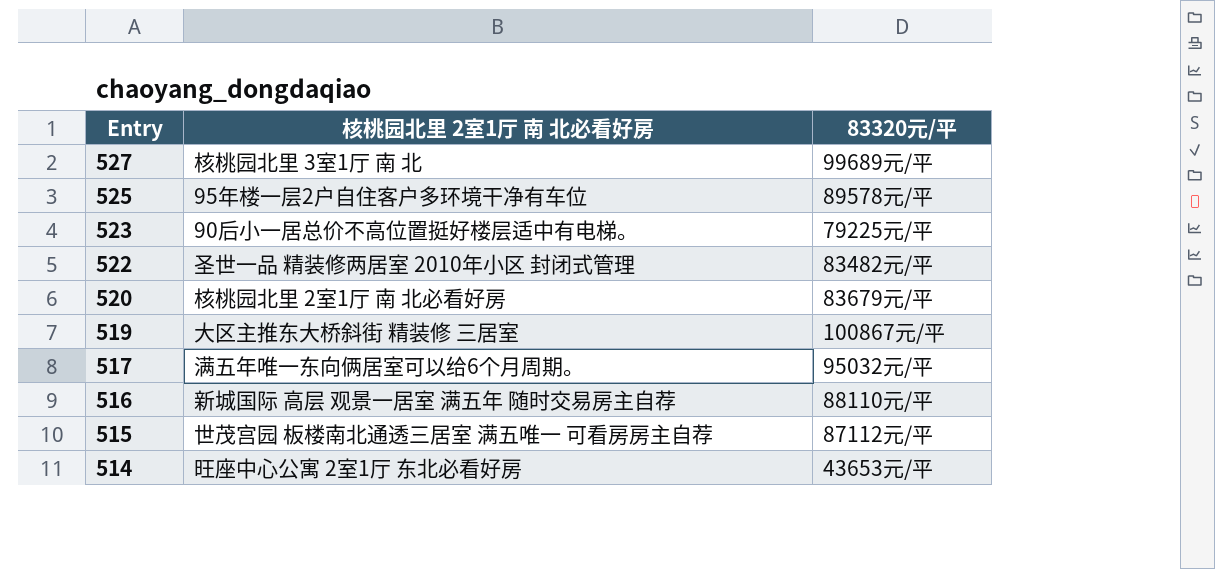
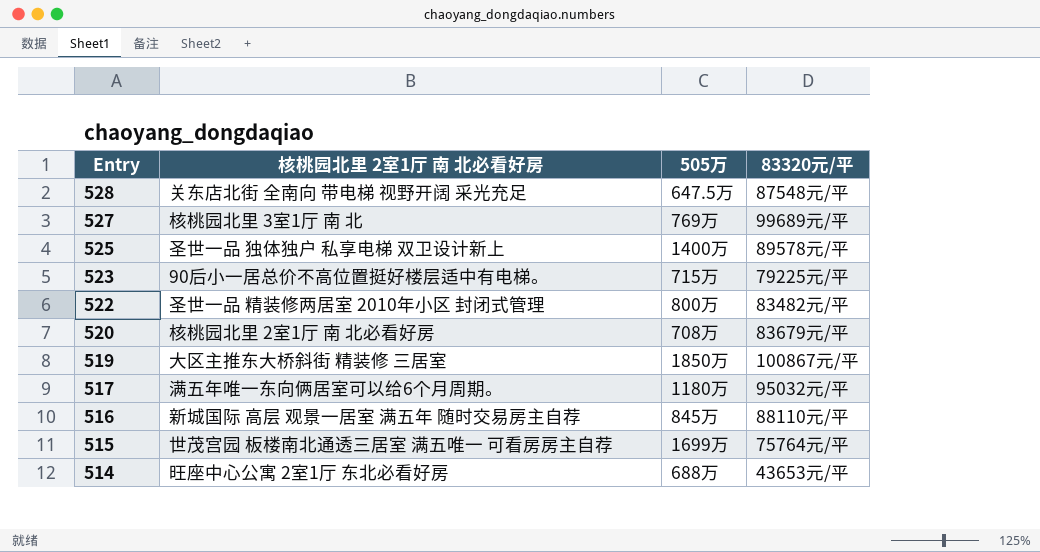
column 505万 | position: none -> 3
row 528: none -> 关东店北街 全南向 带电梯 视野开阔 采光充足 | 647.5万 | 87548元/平
525 | 核桃园北里 2室1厅 南 北必看好房: 95年楼一层2户自住客户多环境干净有车位 -> 圣世一品 独体独户 私享电梯 双卫设计新上
515 | 83320元/平: 87112元/平 -> 75764元/平

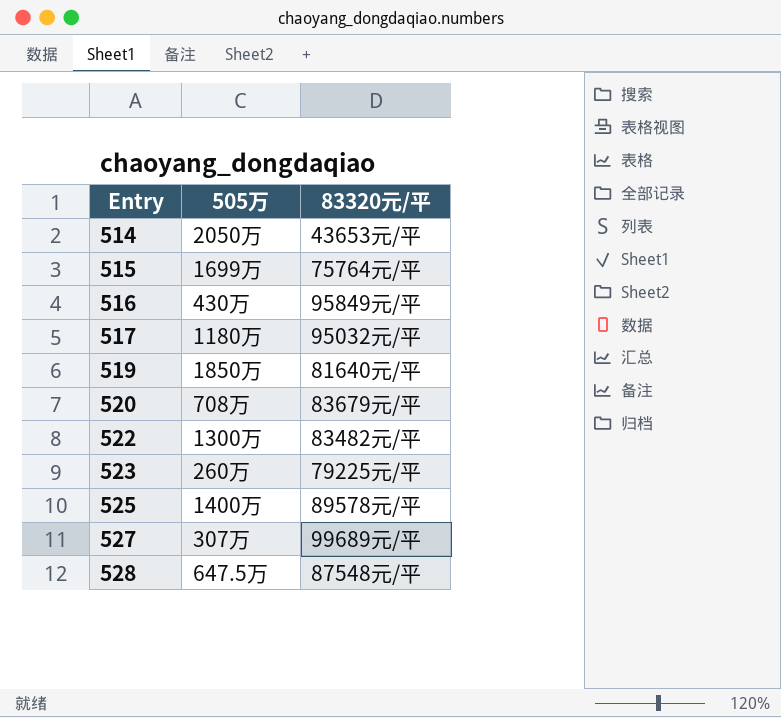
row order: Entry descending -> Entry ascending
column 核桃园北里 2室1厅 南 北必看好房 | position: 2 -> none
514 | 505万: 688万 -> 2050万
516 | 505万: 845万 -> 430万
516 | 83320元/平: 88110元/平 -> 95849元/平
519 | 83320元/平: 100867元/平 -> 81640元/平
522 | 505万: 800万 -> 1300万
523 | 505万: 715万 -> 260万
527 | 505万: 769万 -> 307万

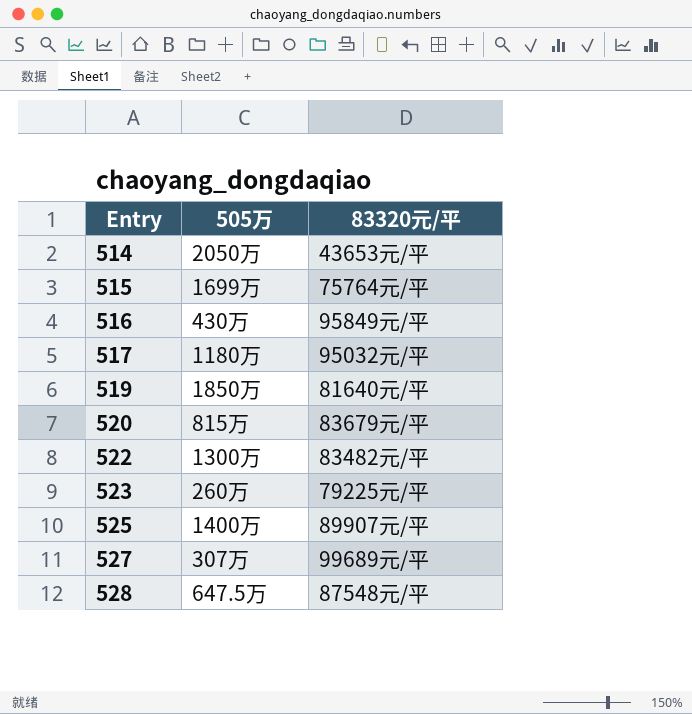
520 | 505万: 708万 -> 815万
525 | 83320元/平: 89578元/平 -> 89907元/平

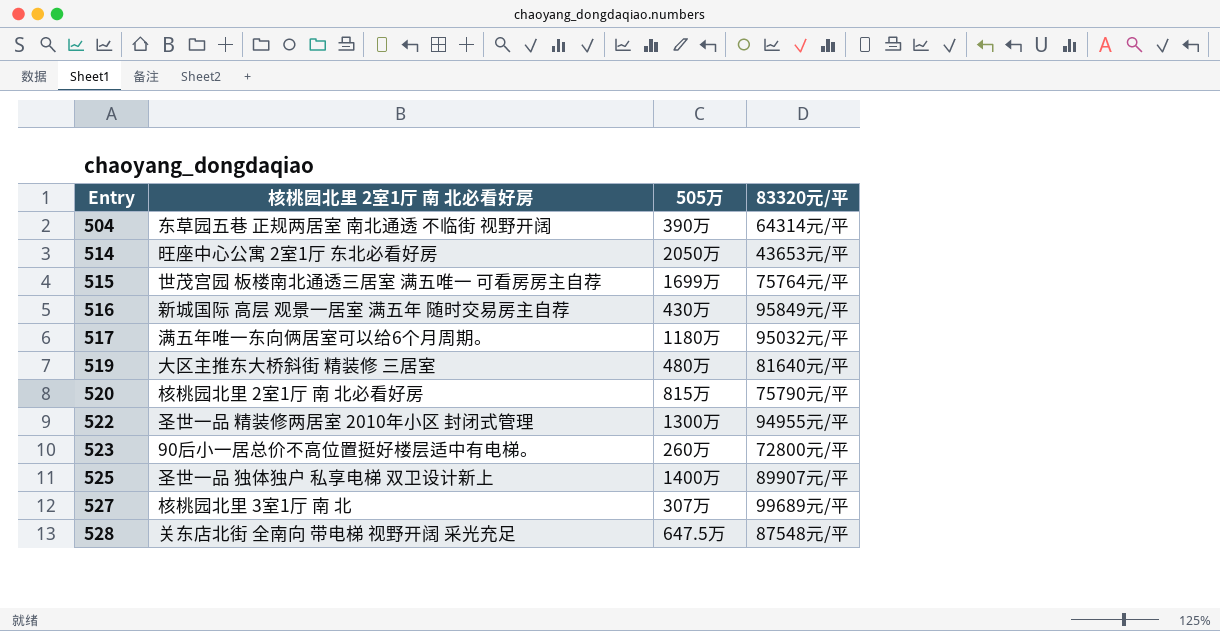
column 核桃园北里 2室1厅 南 北必看好房 | position: none -> 2
row 504: none -> 东草园五巷 正规两居室 南北通透 不临街 视野开阔 | 390万 | 64314元/平
519 | 505万: 1850万 -> 480万
520 | 83320元/平: 83679元/平 -> 75790元/平
522 | 83320元/平: 83482元/平 -> 94955元/平
523 | 83320元/平: 79225元/平 -> 72800元/平

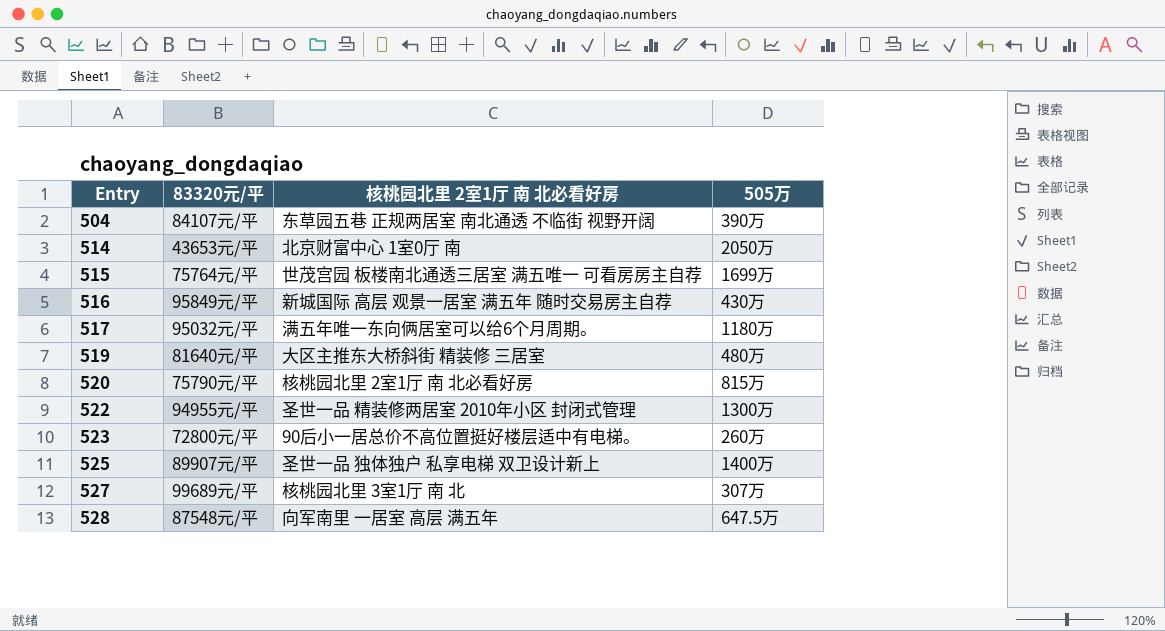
column 83320元/平 | position: 4 -> 2
504 | 83320元/平: 64314元/平 -> 84107元/平
514 | 核桃园北里 2室1厅 南 北必看好房: 旺座中心公寓 2室1厅 东北必看好房 -> 北京财富中心 1室0厅 南
528 | 核桃园北里 2室1厅 南 北必看好房: 关东店北街 全南向 带电梯 视野开阔 采光充足 -> 向军南里 一居室 高层 满五年

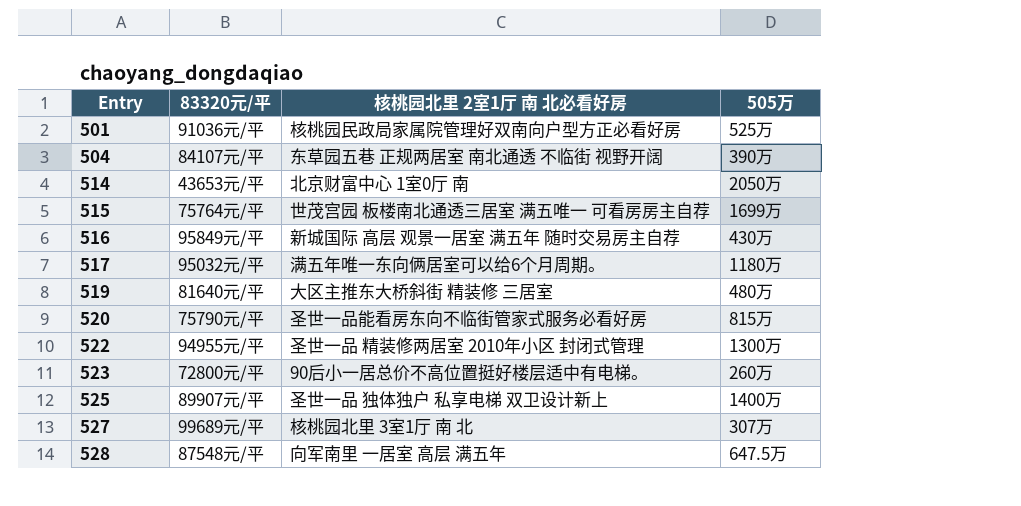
row 501: none -> 91036元/平 | 核桃园民政局家属院管理好双南向户型方正必看好房 | 525万
520 | 核桃园北里 2室1厅 南 北必看好房: 核桃园北里 2室1厅 南 北必看好房 -> 圣世一品能看房东向不临街管家式服务必看好房

